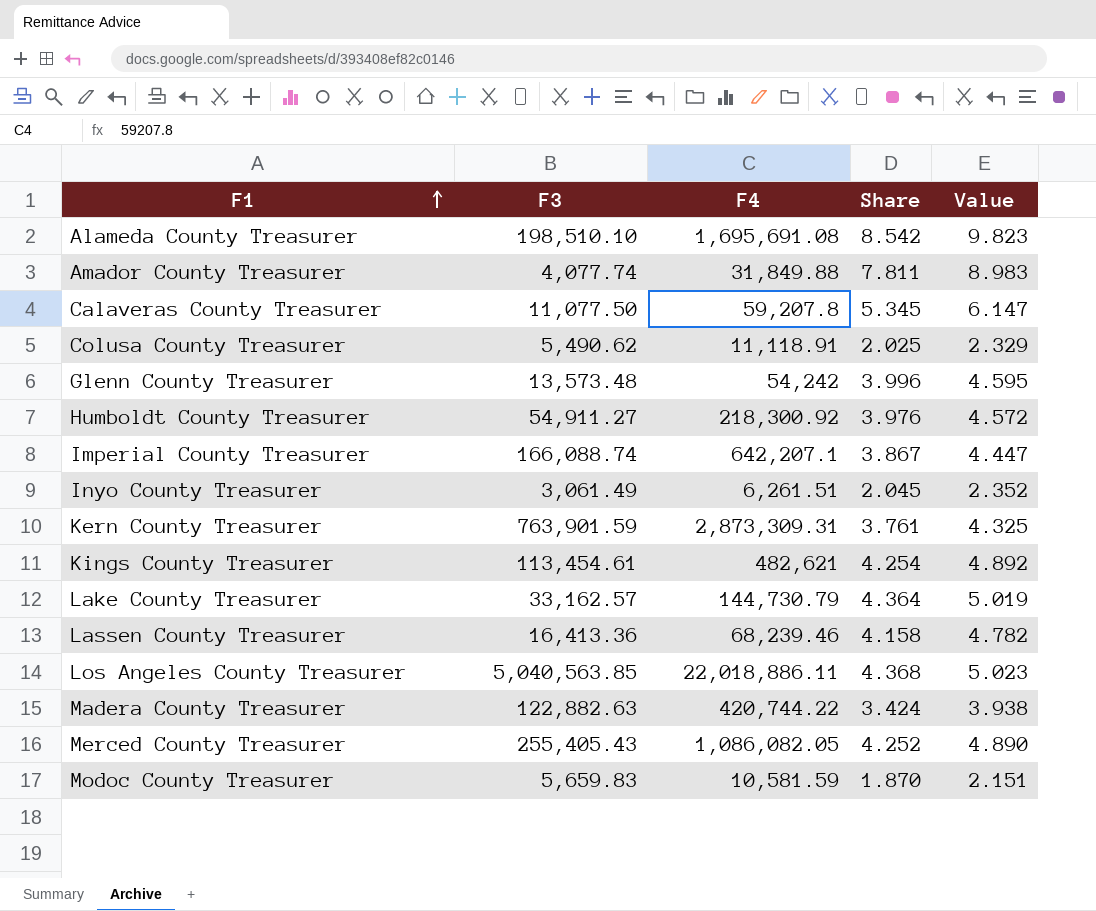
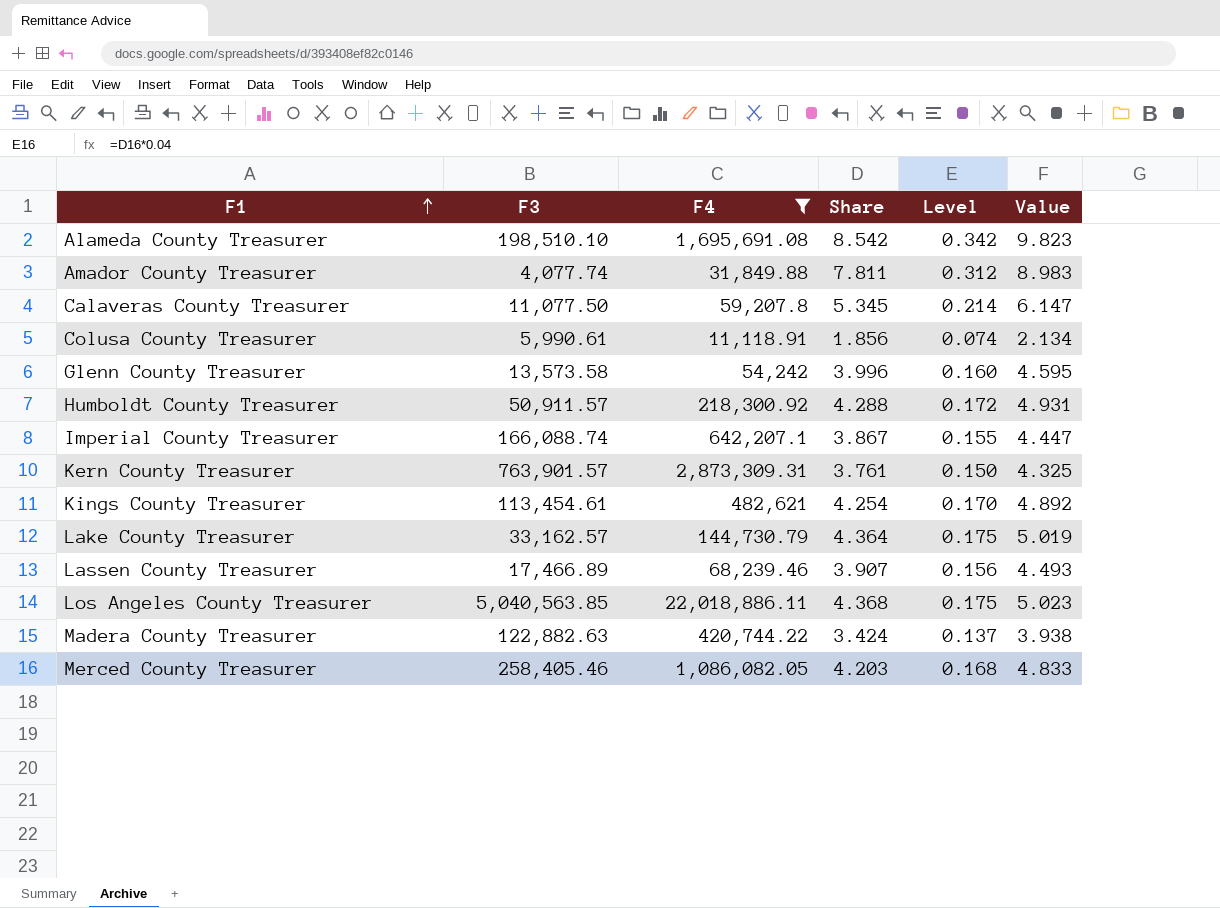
filter: none -> F4 >= 11,118.91
column Level | formula: none -> [Share] * 0.04
Colusa County Treasurer | F3: 5,490.62 -> 5,990.61
Colusa County Treasurer | Share: 2.025 -> 1.856
Colusa County Treasurer | Value: 2.329 -> 2.134
Glenn County Treasurer | F3: 13,573.48 -> 13,573.58
Humboldt County Treasurer | F3: 54,911.27 -> 50,911.57
Humboldt County Treasurer | Share: 3.976 -> 4.288
Humboldt County Treasurer | Value: 4.572 -> 4.931
Kern County Treasurer | F3: 763,901.59 -> 763,901.57
Lassen County Treasurer | F3: 16,413.36 -> 17,466.89
Lassen County Treasurer | Share: 4.158 -> 3.907
Lassen County Treasurer | Value: 4.782 -> 4.493
Merced County Treasurer | F3: 255,405.43 -> 258,405.46
Merced County Treasurer | Share: 4.252 -> 4.203
Merced County Treasurer | Value: 4.890 -> 4.833

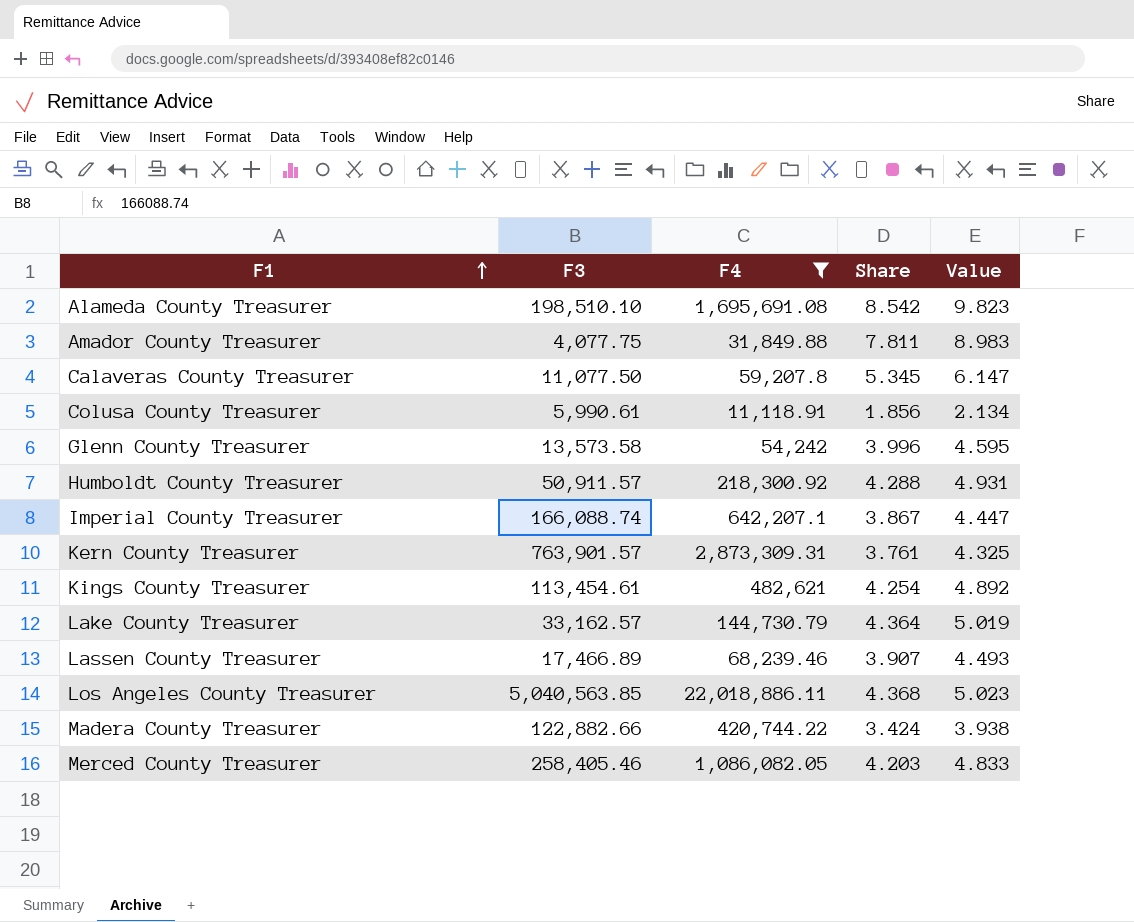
column Level | formula: [Share] * 0.04 -> none
Amador County Treasurer | F3: 4,077.74 -> 4,077.75
Madera County Treasurer | F3: 122,882.63 -> 122,882.66

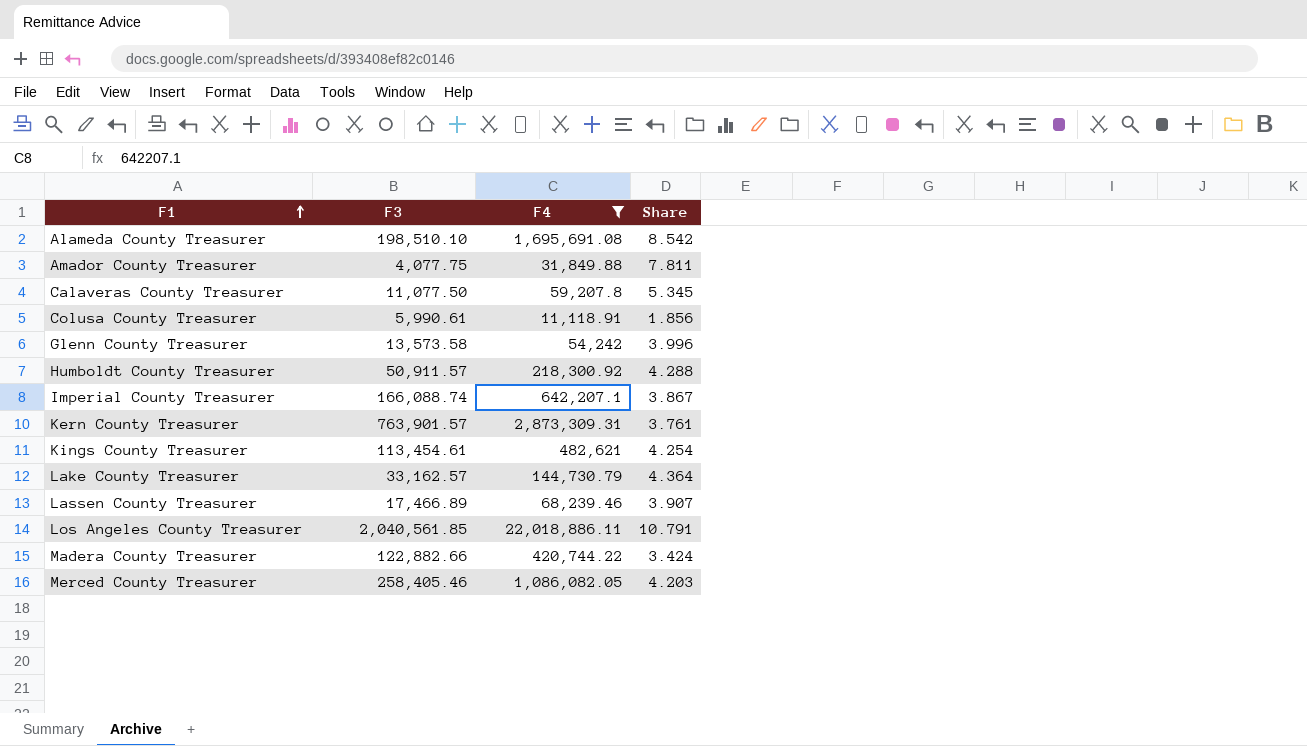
column Value | formula: [Share] * 1.15 -> none
Los Angeles County Treasurer | F3: 5,040,563.85 -> 2,040,561.85
Los Angeles County Treasurer | Share: 4.368 -> 10.791

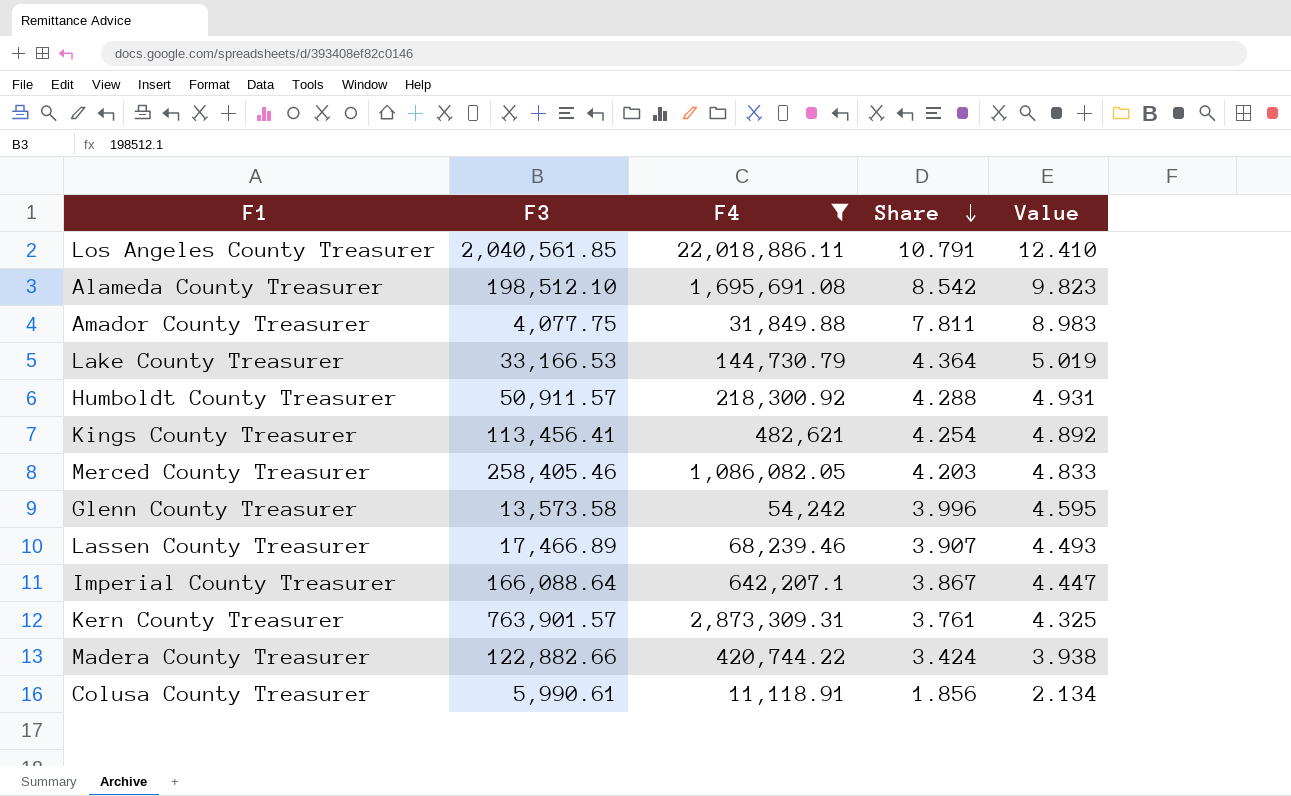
row order: F1 ascending -> Share descending
column Value | formula: none -> [Share] * 1.15
row Calaveras County Treasurer: 11,077.50 | 59,207.8 | 5.345 -> none
Alameda County Treasurer | F3: 198,510.10 -> 198,512.10
Lake County Treasurer | F3: 33,162.57 -> 33,166.53
Kings County Treasurer | F3: 113,454.61 -> 113,456.41
Imperial County Treasurer | F3: 166,088.74 -> 166,088.64

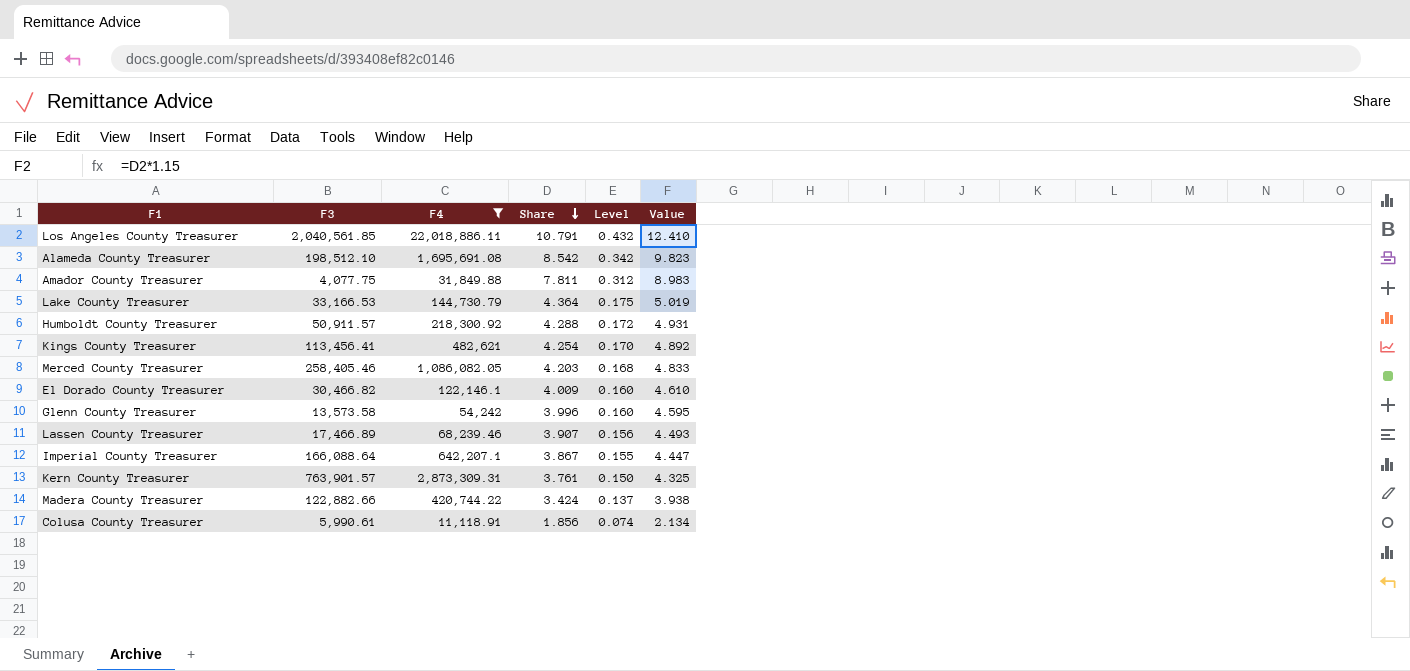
column Level | formula: none -> [Share] * 0.04
row El Dorado County Treasurer: none -> 30,466.82 | 122,146.1 | 4.009 | 0.160 | 4.610

